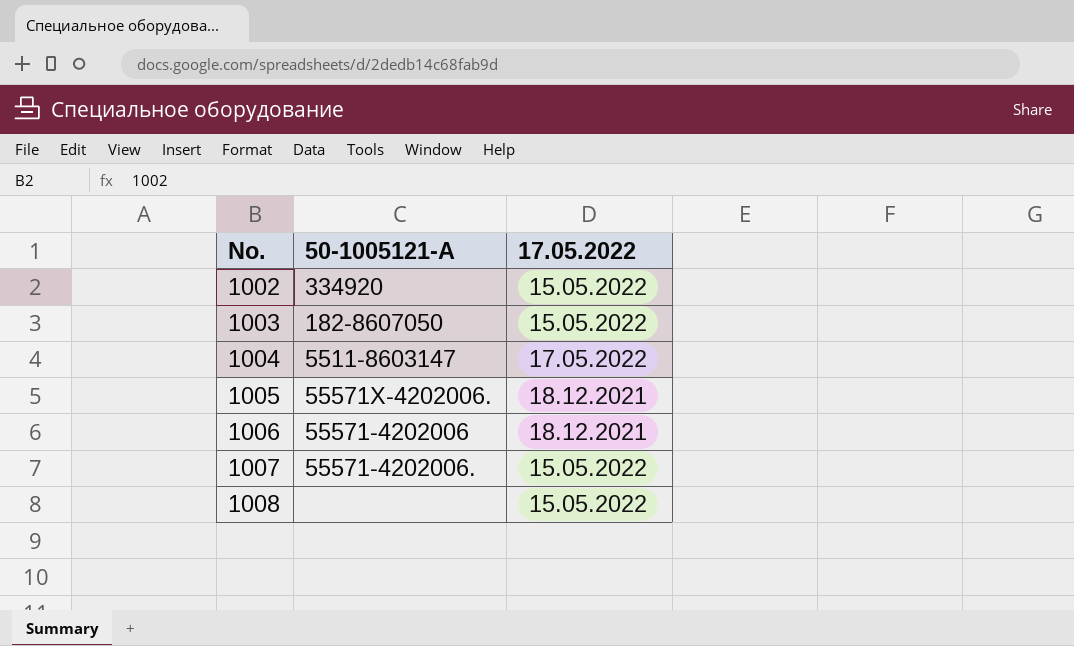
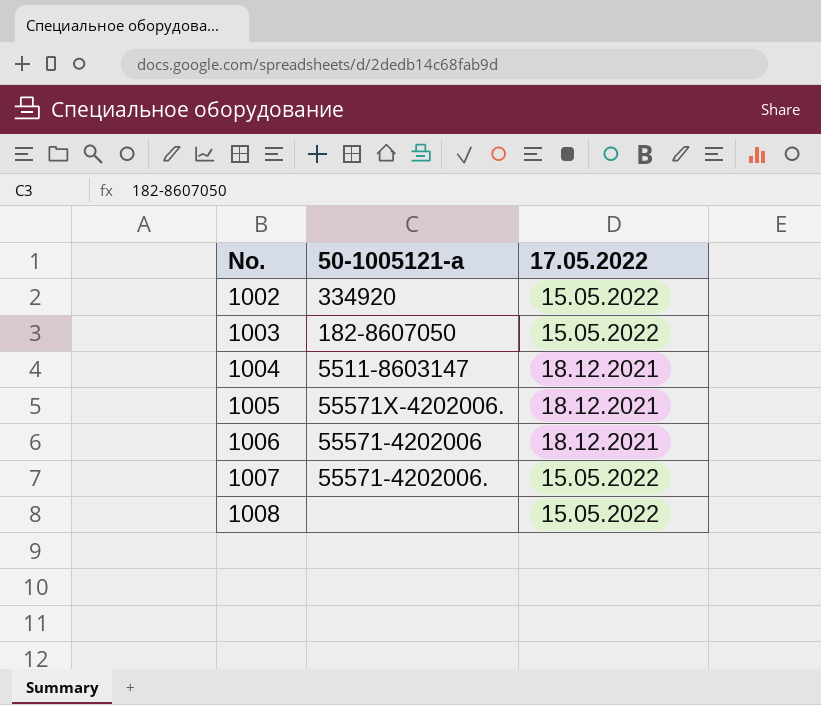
column name: 50-1005121-А -> 50-1005121-а
1004 | 17.05.2022: 17.05.2022 -> 18.12.2021

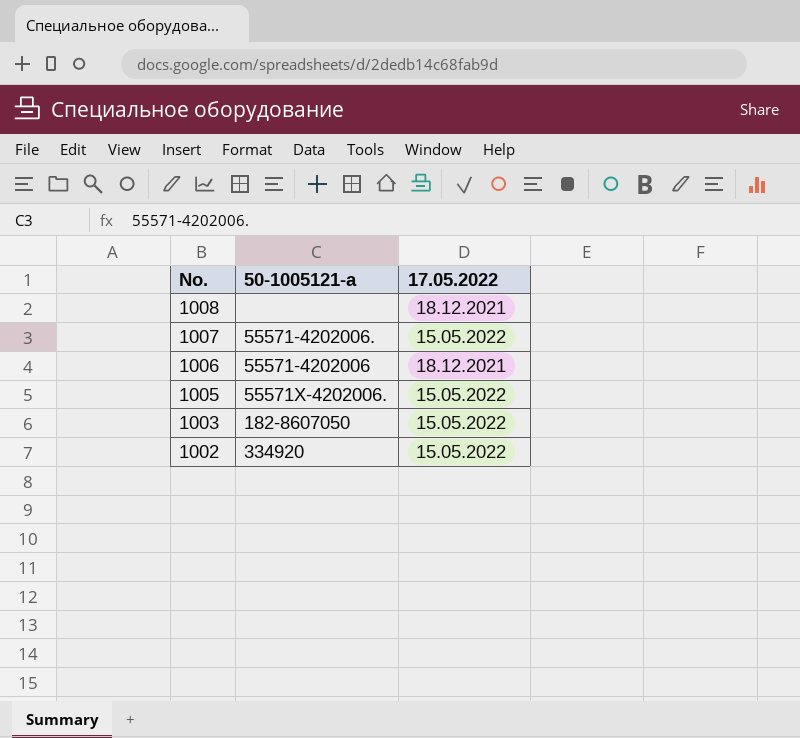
row order: No. ascending -> No. descending
row 1004: 5511-8603147 | 18.12.2021 -> none
1008 | 17.05.2022: 15.05.2022 -> 18.12.2021
1005 | 17.05.2022: 18.12.2021 -> 15.05.2022

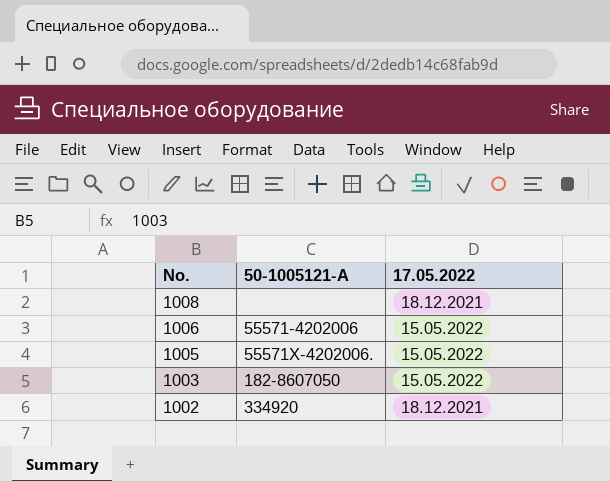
column name: 50-1005121-а -> 50-1005121-А
row 1007: 55571-4202006. | 15.05.2022 -> none
1006 | 17.05.2022: 18.12.2021 -> 15.05.2022
1002 | 17.05.2022: 15.05.2022 -> 18.12.2021

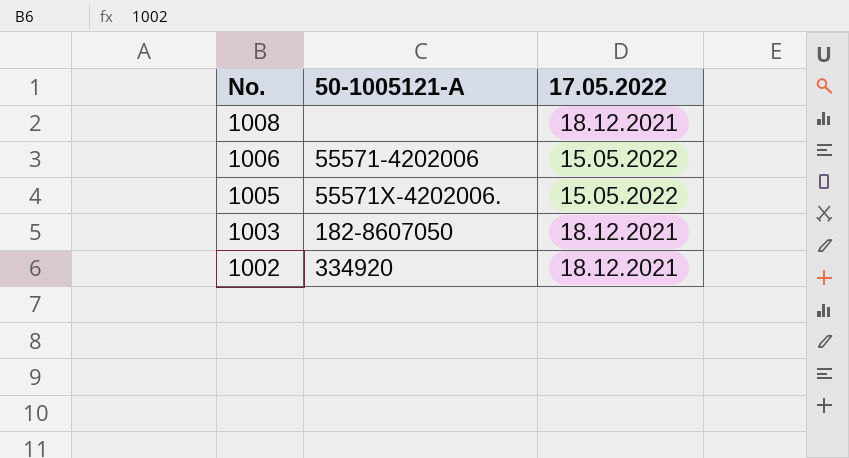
1003 | 17.05.2022: 15.05.2022 -> 18.12.2021

